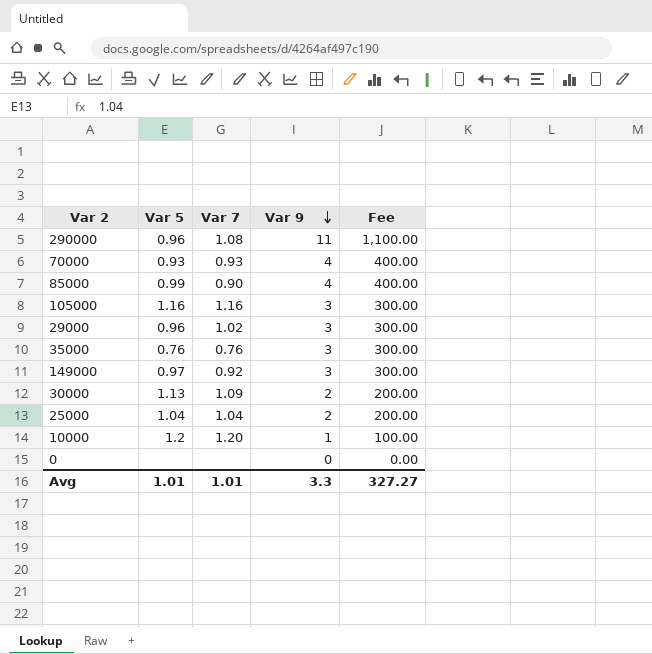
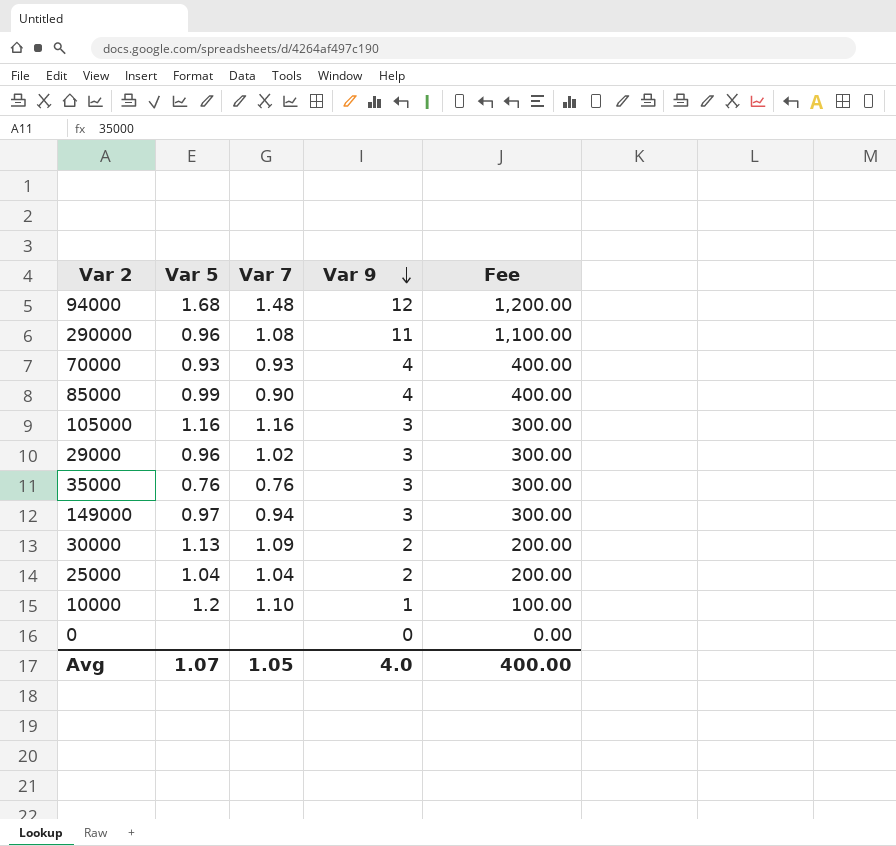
row 94000: none -> 1.68 | 1.48 | 12 | 1,200.00
149000 | Var 7: 0.92 -> 0.94
10000 | Var 7: 1.20 -> 1.10
Avg | Var 5: 1.01 -> 1.07
Avg | Var 7: 1.01 -> 1.05
Avg | Var 9: 3.3 -> 4.0
Avg | Fee: 327.27 -> 400.00

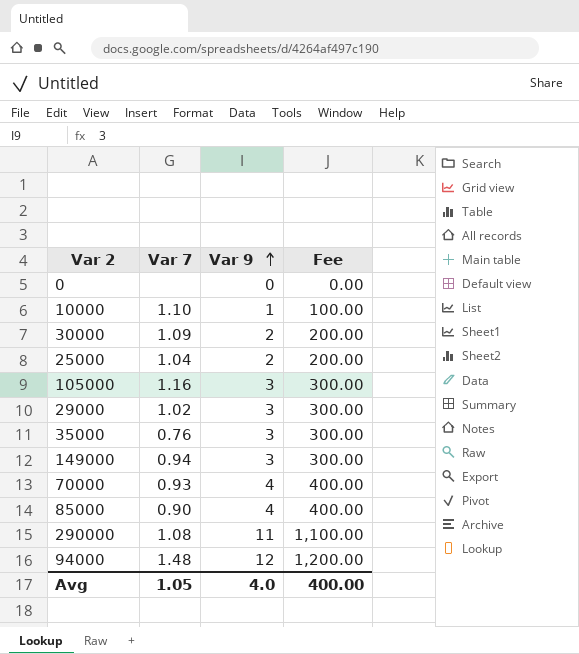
row order: Var 9 descending -> Var 9 ascending
column Var 5 | position: 2 -> none

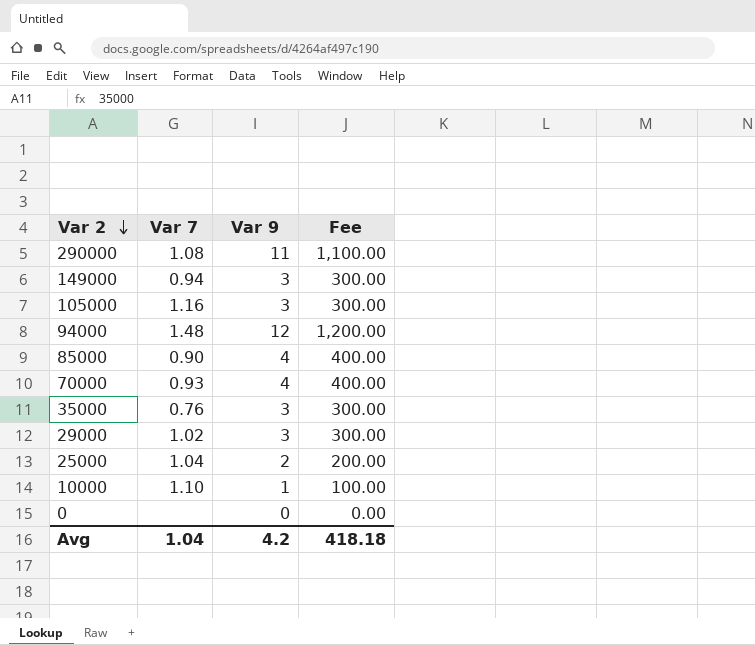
row order: Var 9 ascending -> Var 2 descending
row 30000: 1.09 | 2 | 200.00 -> none
Avg | Var 7: 1.05 -> 1.04
Avg | Var 9: 4.0 -> 4.2
Avg | Fee: 400.00 -> 418.18

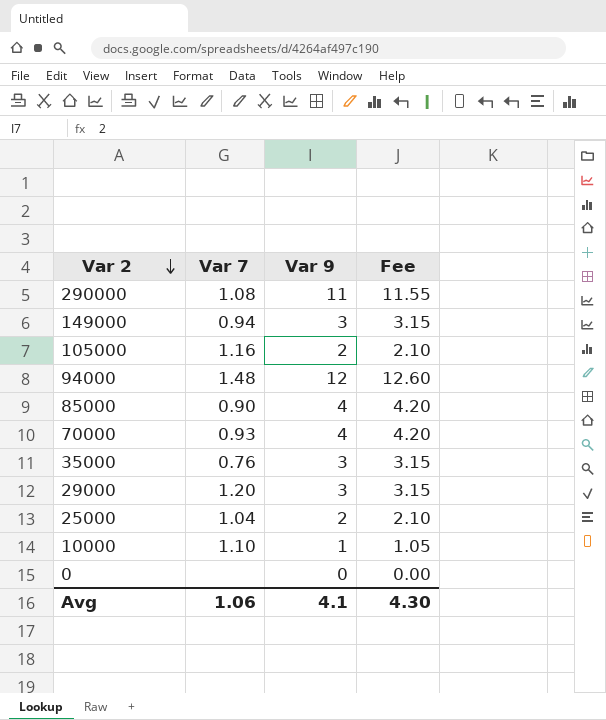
column Fee | formula: [Var 9] * 100 -> [Var 9] * 1.05
105000 | Var 9: 3 -> 2
29000 | Var 7: 1.02 -> 1.20
Avg | Var 7: 1.04 -> 1.06
Avg | Var 9: 4.2 -> 4.1
Avg | Fee: 418.18 -> 4.30

